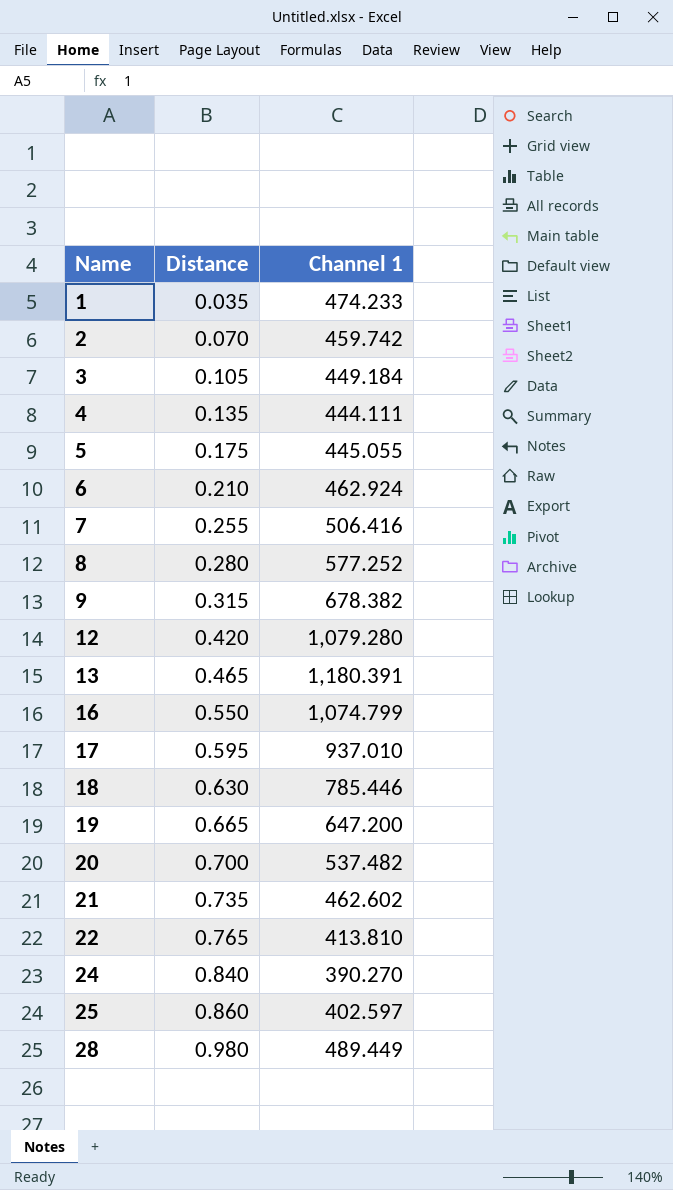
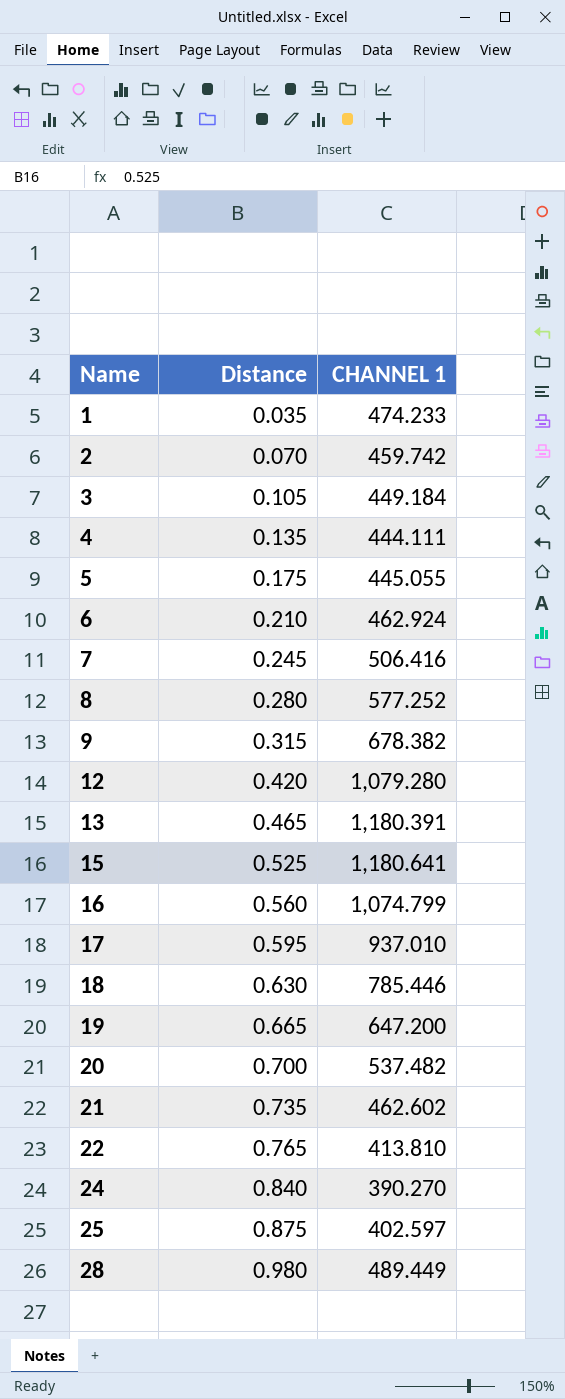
column name: Channel 1 -> CHANNEL 1
7 | Distance: 0.255 -> 0.245
row 15: none -> 0.525 | 1,180.641
16 | Distance: 0.550 -> 0.560
25 | Distance: 0.860 -> 0.875

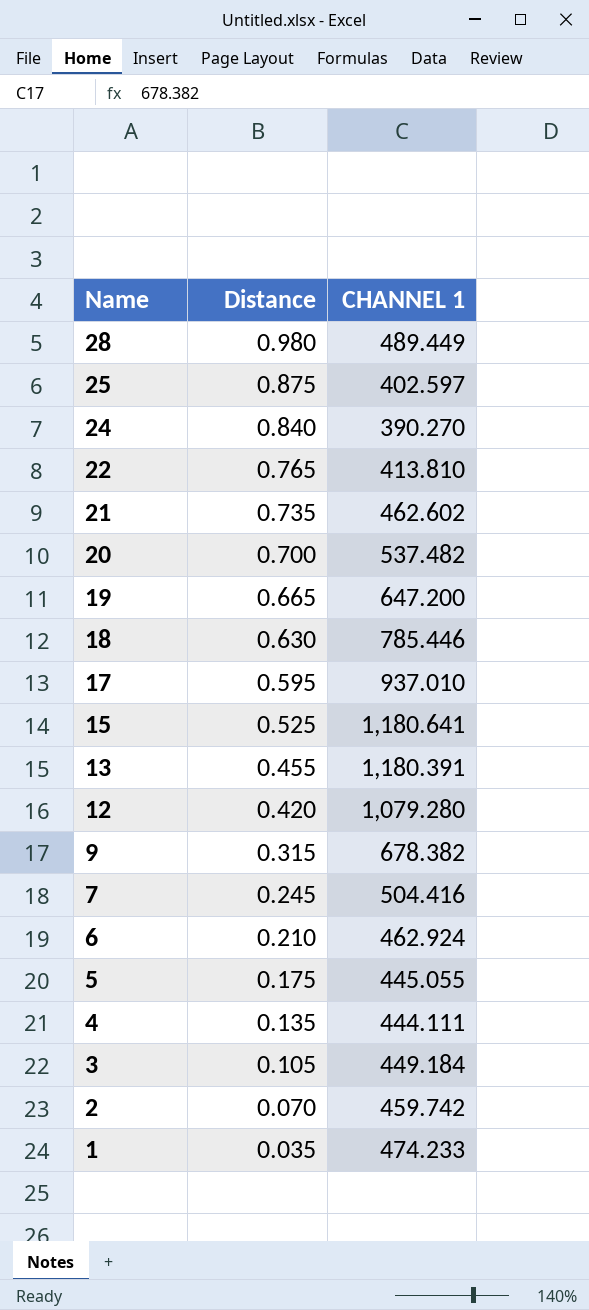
row order: Name ascending -> Name descending
row 8: 0.280 | 577.252 -> none
row 16: 0.560 | 1,074.799 -> none
13 | Distance: 0.465 -> 0.455
7 | CHANNEL 1: 506.416 -> 504.416

